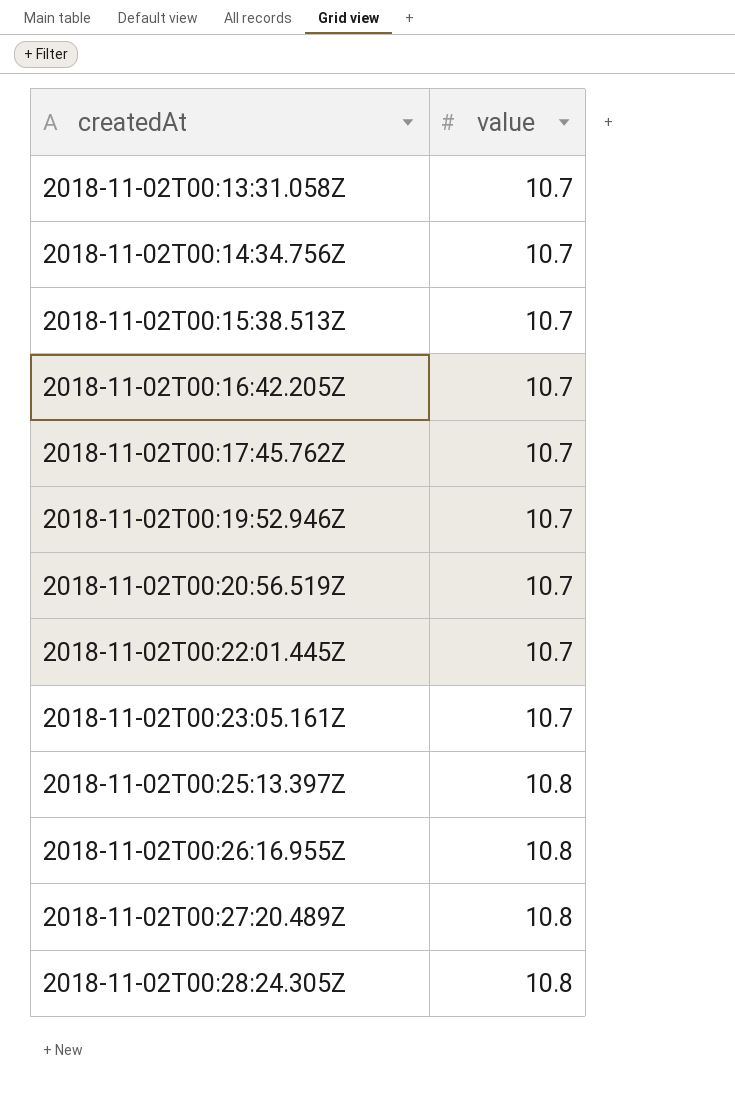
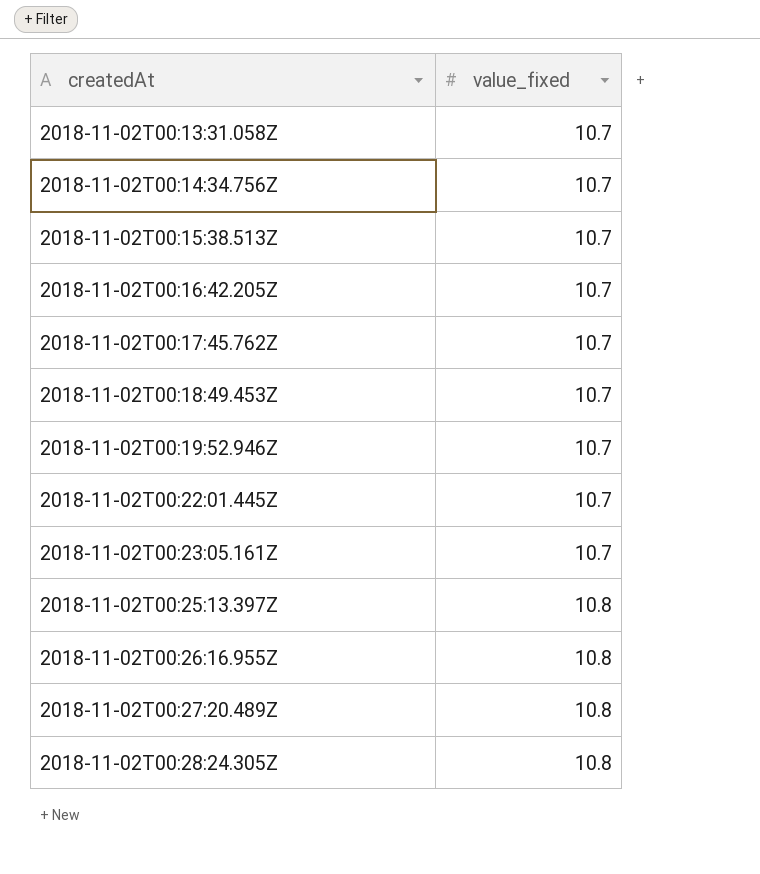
column name: value -> value_fixed
row 2018-11-02T00:20:56.519Z: 10.7 -> none
row 2018-11-02T00:18:49.453Z: none -> 10.7

